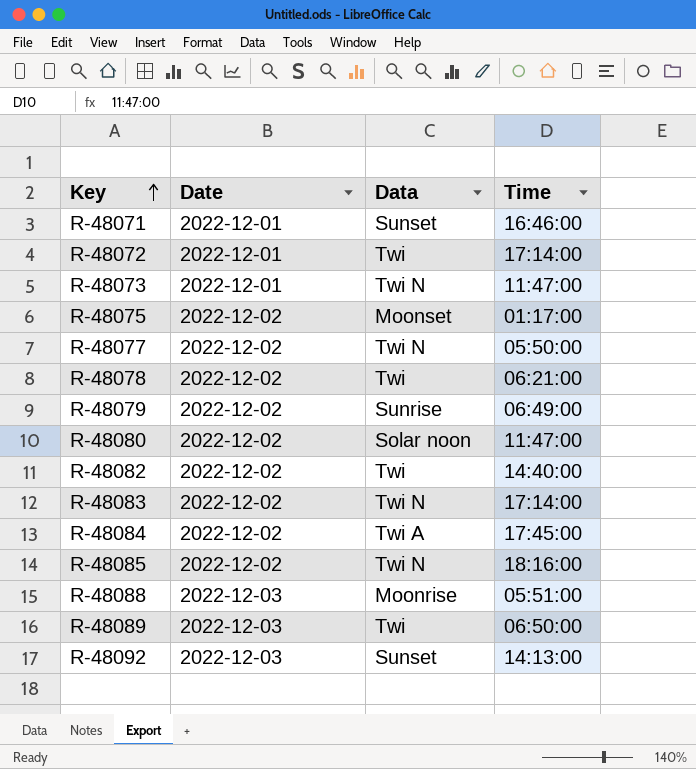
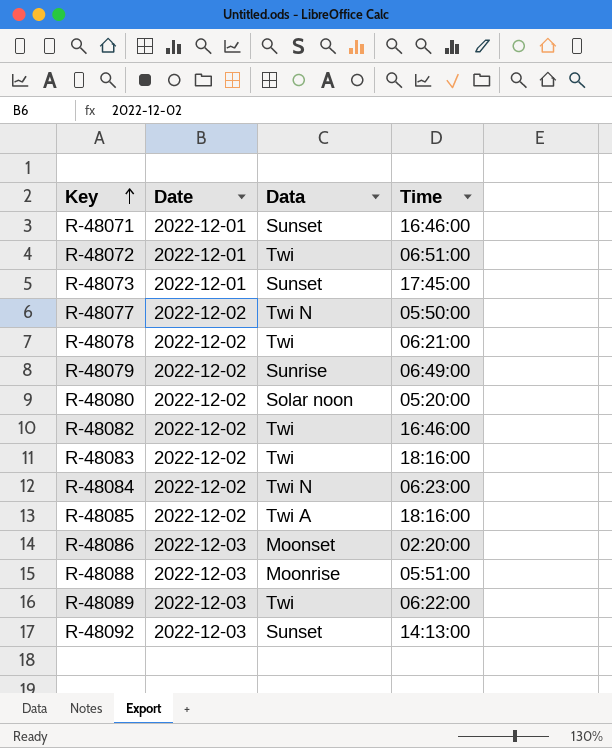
row R-48075: 2022-12-02 | Moonset | 01:17:00 -> none
R-48072 | Time: 17:14:00 -> 06:51:00
R-48073 | Data: Twi N -> Sunset
R-48073 | Time: 11:47:00 -> 17:45:00
R-48080 | Time: 11:47:00 -> 05:20:00
R-48082 | Time: 14:40:00 -> 16:46:00
R-48083 | Data: Twi N -> Twi
R-48083 | Time: 17:14:00 -> 18:16:00
R-48084 | Data: Twi A -> Twi N
R-48084 | Time: 17:45:00 -> 06:23:00
R-48085 | Data: Twi N -> Twi A
row R-48086: none -> 2022-12-03 | Moonset | 02:20:00
R-48089 | Time: 06:50:00 -> 06:22:00

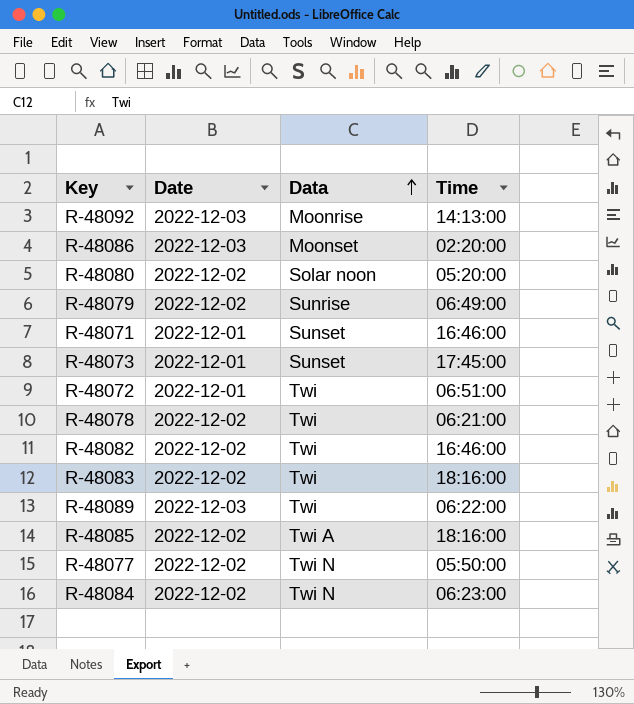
row order: Key ascending -> Data ascending
row R-48088: 2022-12-03 | Moonrise | 05:51:00 -> none
R-48092 | Data: Sunset -> Moonrise

